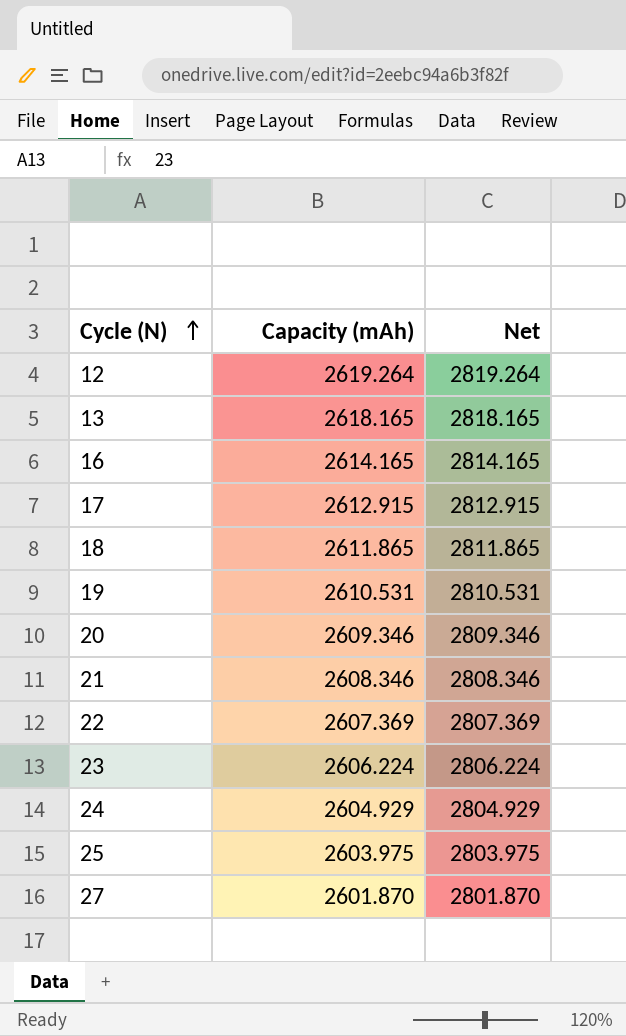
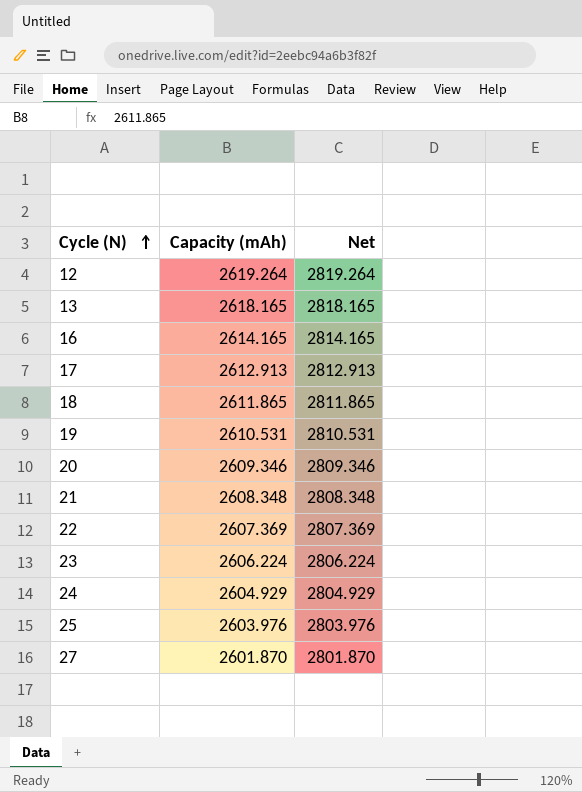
17 | Capacity (mAh): 2612.915 -> 2612.913
17 | Net: 2812.915 -> 2812.913
21 | Capacity (mAh): 2608.346 -> 2608.348
21 | Net: 2808.346 -> 2808.348
25 | Capacity (mAh): 2603.975 -> 2603.976
25 | Net: 2803.975 -> 2803.976

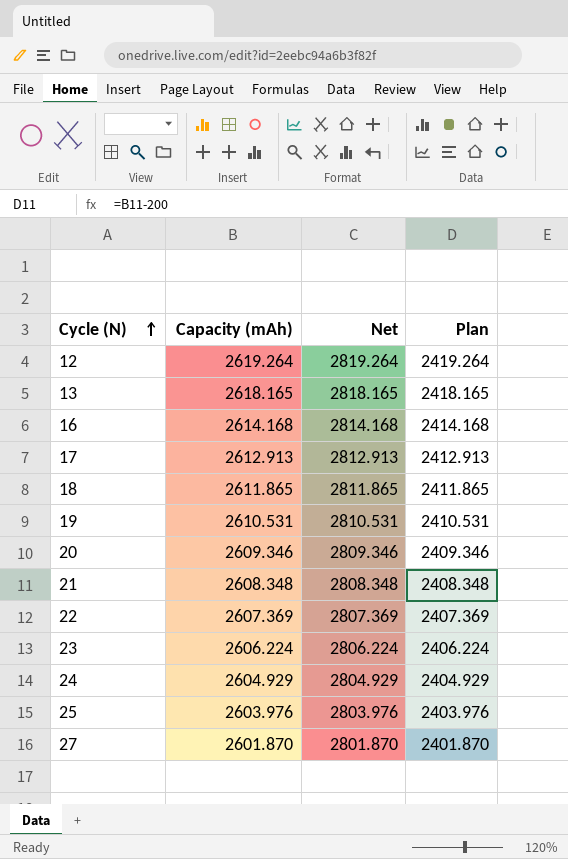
column Plan | formula: none -> [Capacity (mAh)] - 200
16 | Capacity (mAh): 2614.165 -> 2614.168
16 | Net: 2814.165 -> 2814.168

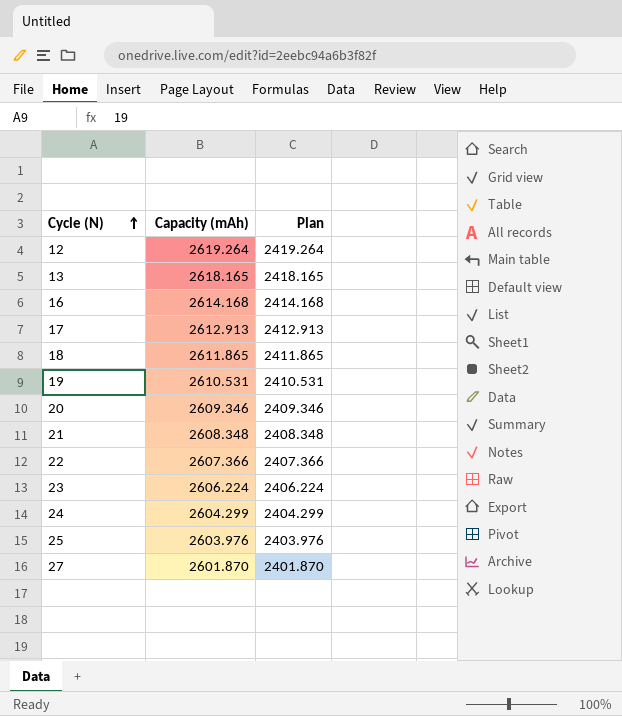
column Net | formula: [Capacity (mAh)] + 200 -> none
22 | Capacity (mAh): 2607.369 -> 2607.366
22 | Plan: 2407.369 -> 2407.366
24 | Capacity (mAh): 2604.929 -> 2604.299
24 | Plan: 2404.929 -> 2404.299

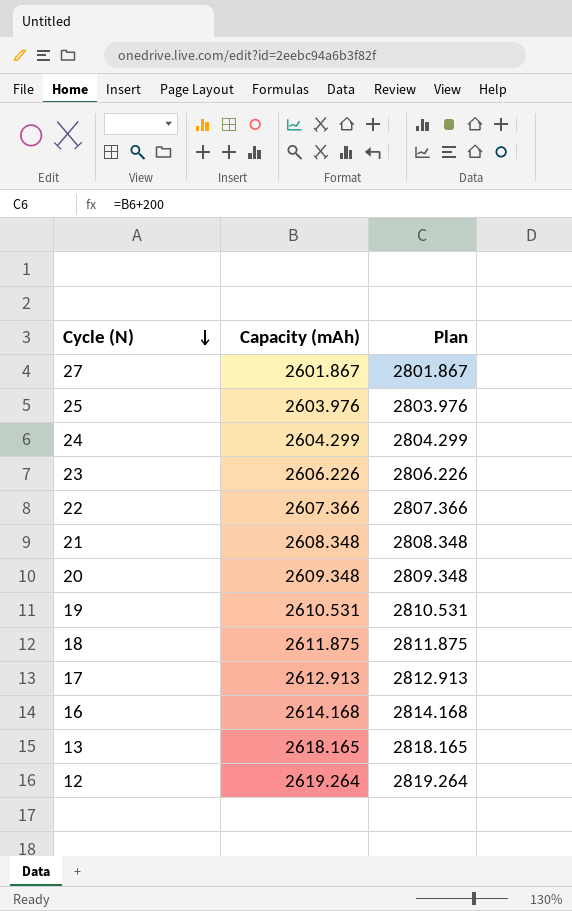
row order: Cycle (N) ascending -> Cycle (N) descending
column Plan | formula: [Capacity (mAh)] - 200 -> [Capacity (mAh)] + 200
27 | Capacity (mAh): 2601.870 -> 2601.867
23 | Capacity (mAh): 2606.224 -> 2606.226
20 | Capacity (mAh): 2609.346 -> 2609.348
18 | Capacity (mAh): 2611.865 -> 2611.875

